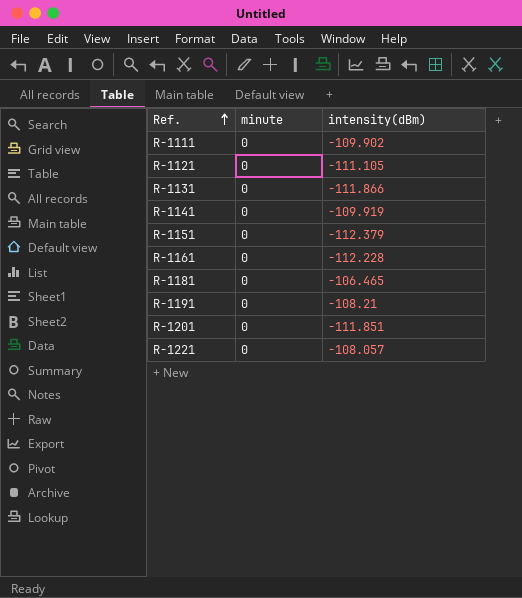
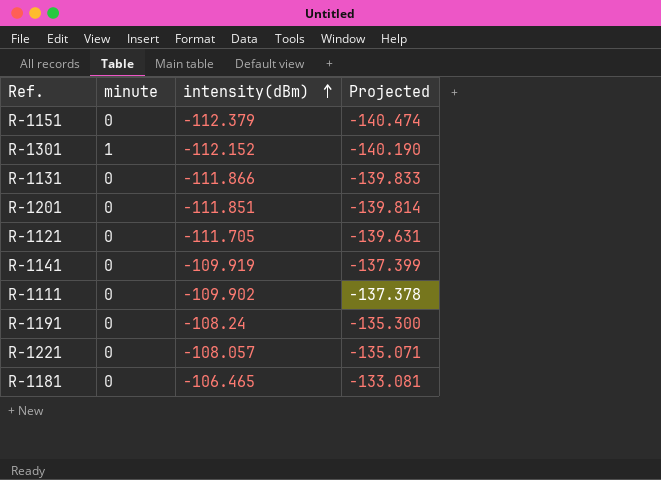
row order: Ref. ascending -> intensity(dBm) ascending
column Projected | formula: none -> [intensity(dBm)] * 1.25
row R-1161: 0 | -112.228 -> none
row R-1301: none -> 1 | -112.152 | -140.190
R-1121 | intensity(dBm): -111.105 -> -111.705
R-1191 | intensity(dBm): -108.21 -> -108.24

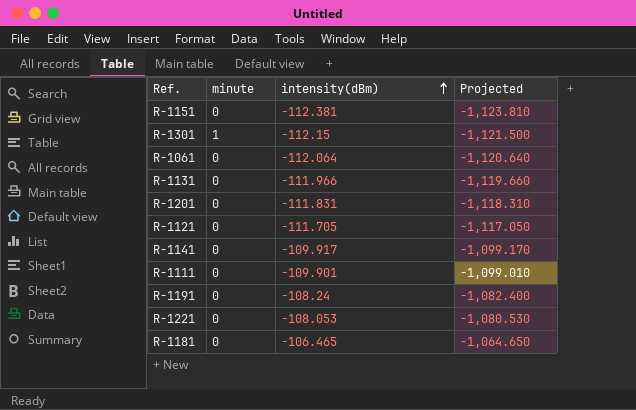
column Projected | formula: [intensity(dBm)] * 1.25 -> [intensity(dBm)] * 10
R-1151 | intensity(dBm): -112.379 -> -112.381
R-1301 | intensity(dBm): -112.152 -> -112.15
row R-1061: none -> 0 | -112.064 | -1,120.640
R-1131 | intensity(dBm): -111.866 -> -111.966
R-1201 | intensity(dBm): -111.851 -> -111.831
R-1141 | intensity(dBm): -109.919 -> -109.917
R-1111 | intensity(dBm): -109.902 -> -109.901
R-1221 | intensity(dBm): -108.057 -> -108.053

